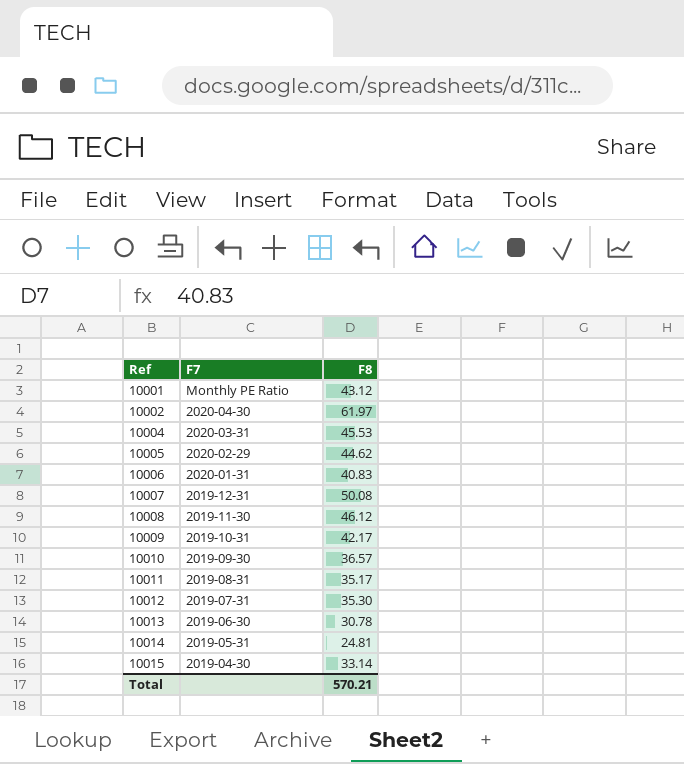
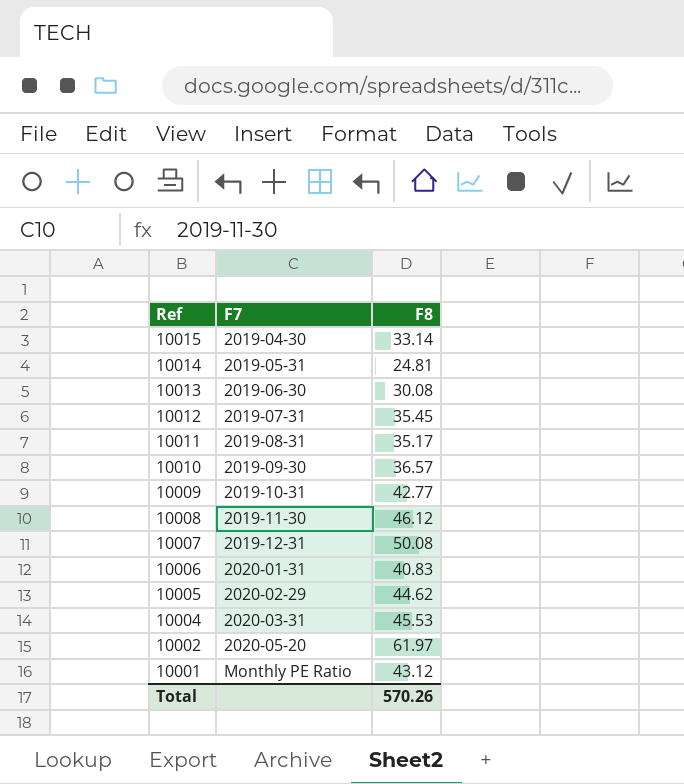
row order: Ref ascending -> Ref descending
10013 | F8: 30.78 -> 30.08
10012 | F8: 35.30 -> 35.45
10009 | F8: 42.17 -> 42.77
10002 | F7: 2020-04-30 -> 2020-05-20
Total | F8: 570.21 -> 570.26

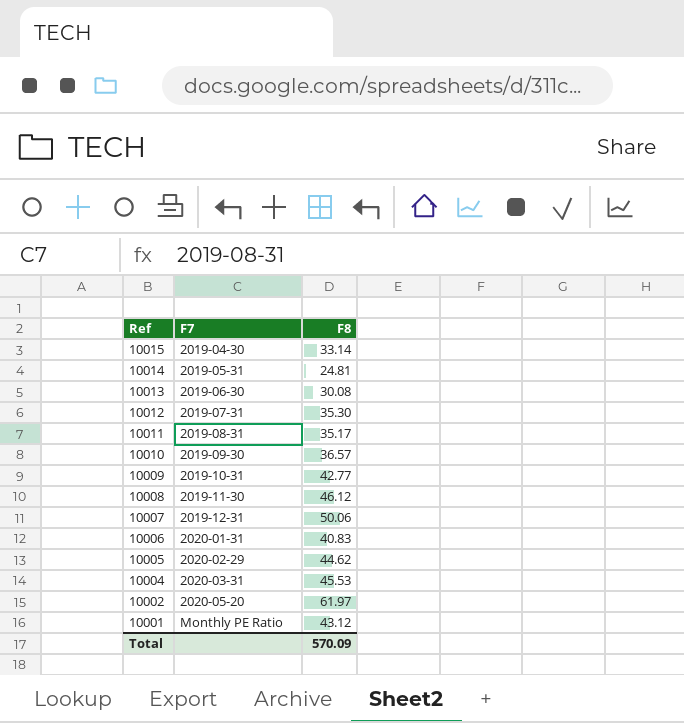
10012 | F8: 35.45 -> 35.30
10007 | F8: 50.08 -> 50.06
Total | F8: 570.26 -> 570.09

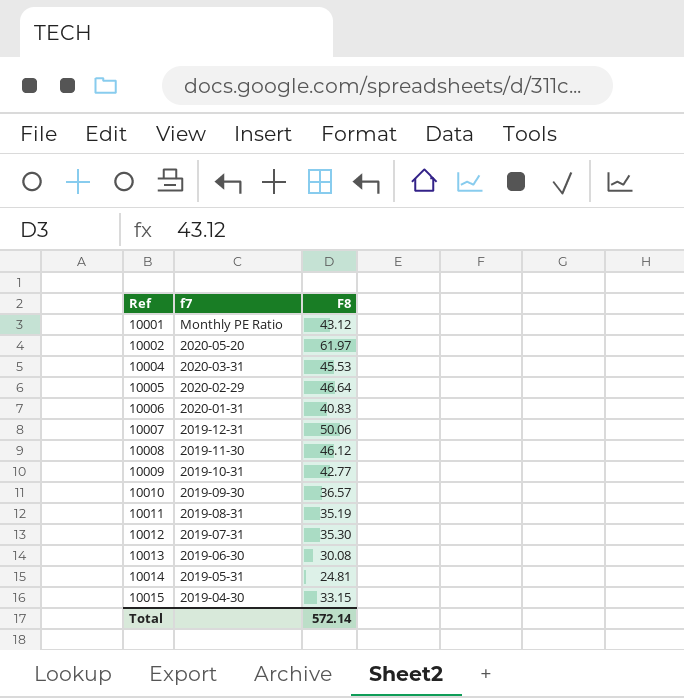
row order: Ref descending -> Ref ascending
column name: F7 -> f7
10005 | F8: 44.62 -> 46.64
10011 | F8: 35.17 -> 35.19
10015 | F8: 33.14 -> 33.15
Total | F8: 570.09 -> 572.14

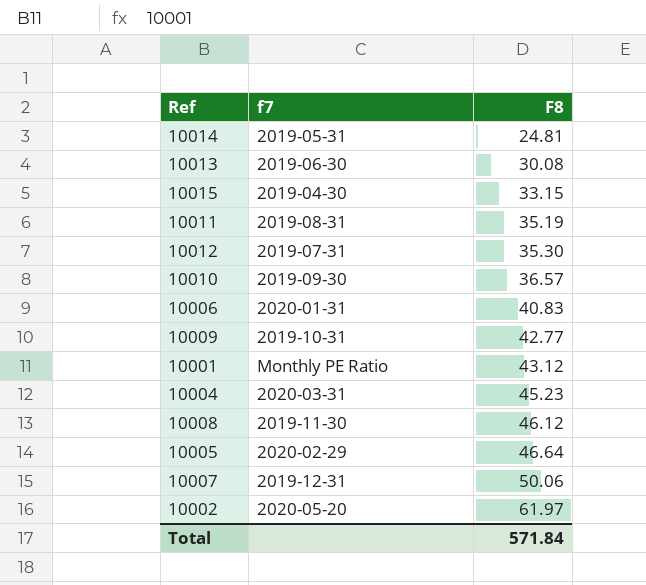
row order: Ref ascending -> F8 ascending
10004 | F8: 45.53 -> 45.23
Total | F8: 572.14 -> 571.84

